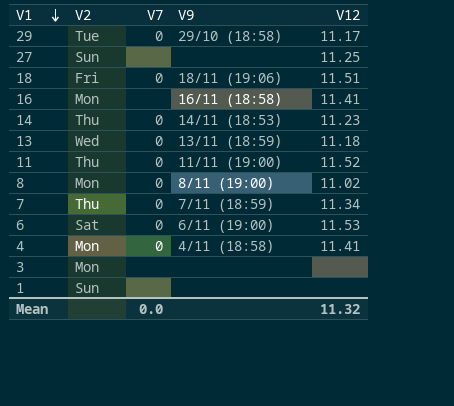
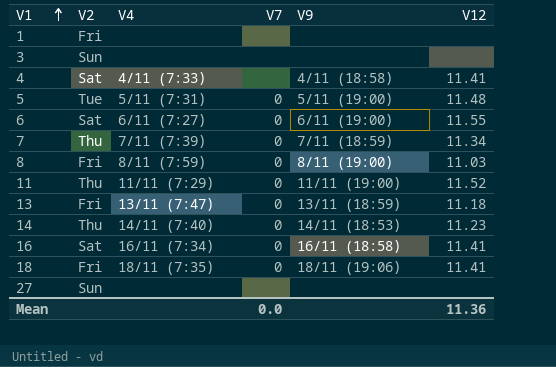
row order: V1 descending -> V1 ascending
column V4 | position: none -> 3
row 29: Tue | 0 | 29/10 (18:58) | 11.17 -> none
1 | V2: Sun -> Fri
3 | V2: Mon -> Sun
4 | V2: Mon -> Sat
4 | V7: 0 -> none
row 5: none -> Tue | 5/11 (7:31) | 0 | 5/11 (19:00) | 11.48
6 | V12: 11.53 -> 11.55
8 | V2: Mon -> Fri
8 | V12: 11.02 -> 11.03
13 | V2: Wed -> Fri
16 | V2: Mon -> Sat
16 | V7: none -> 0
18 | V12: 11.51 -> 11.41
27 | V12: 11.25 -> none
Mean | V12: 11.32 -> 11.36

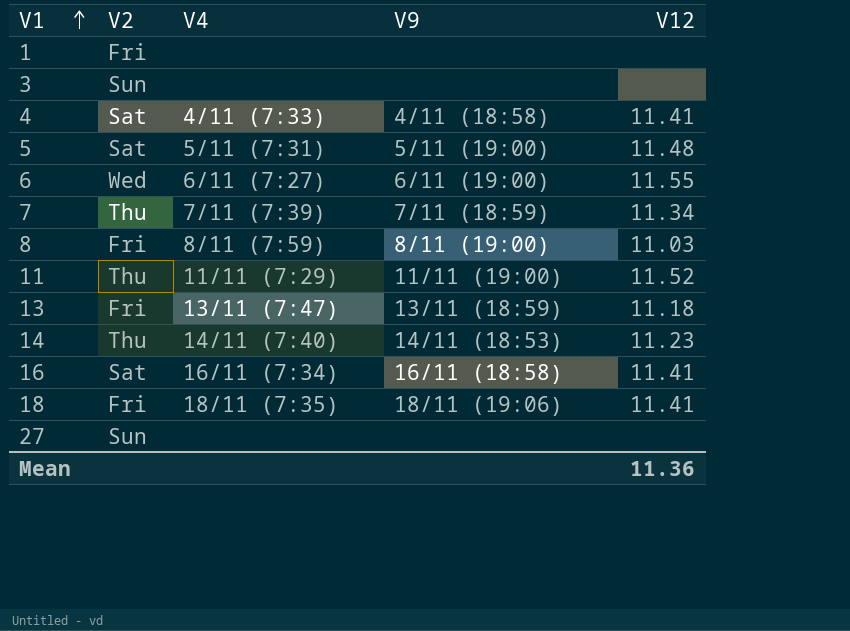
column V7 | position: 4 -> none
5 | V2: Tue -> Sat
6 | V2: Sat -> Wed

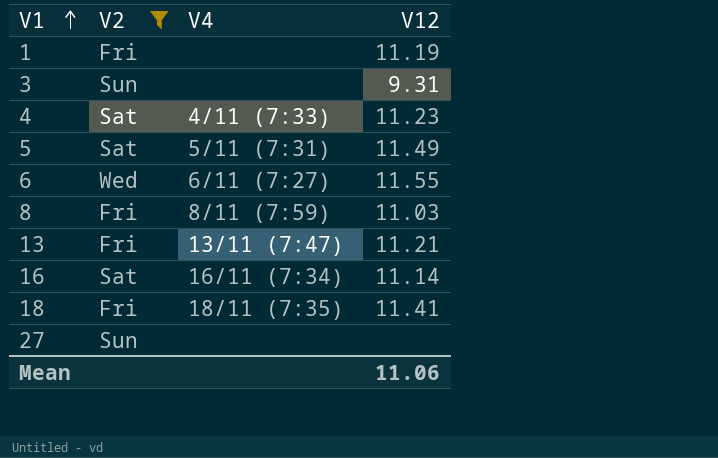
filter: none -> V2 != Thu
column V9 | position: 4 -> none
1 | V12: none -> 11.19
3 | V12: none -> 9.31
4 | V12: 11.41 -> 11.23
5 | V12: 11.48 -> 11.49
13 | V12: 11.18 -> 11.21
16 | V12: 11.41 -> 11.14
Mean | V12: 11.36 -> 11.06

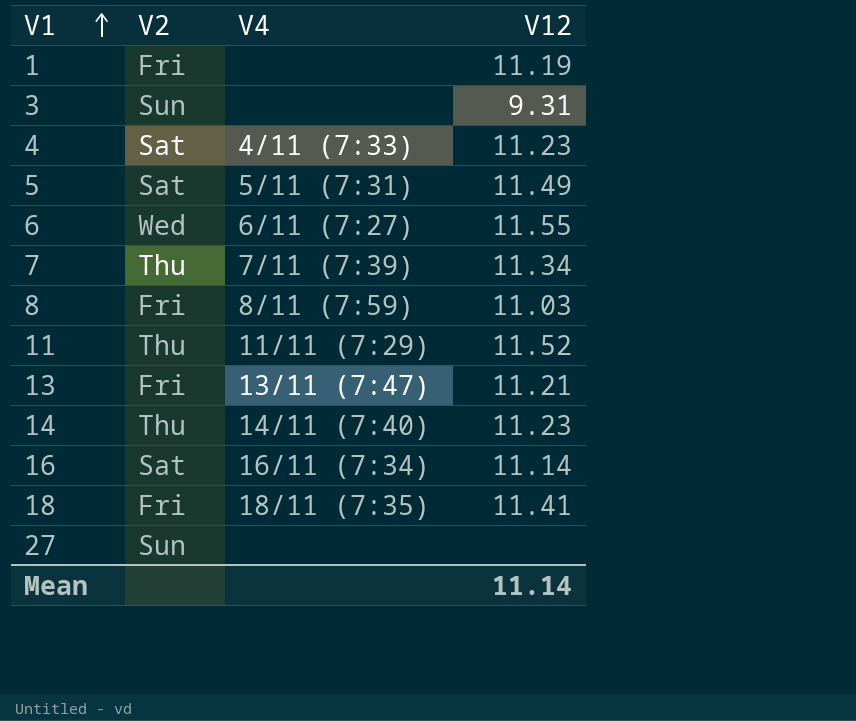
filter: V2 != Thu -> none
Mean | V12: 11.06 -> 11.14

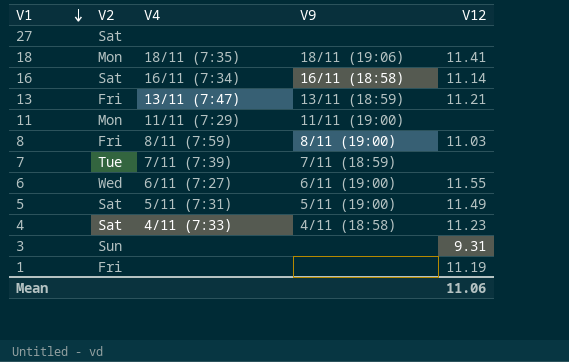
row order: V1 ascending -> V1 descending
column V9 | position: none -> 4
row 14: Thu | 14/11 (7:40) | 11.23 -> none
27 | V2: Sun -> Sat
18 | V2: Fri -> Mon
11 | V2: Thu -> Mon
11 | V12: 11.52 -> none
7 | V2: Thu -> Tue
7 | V12: 11.34 -> none
Mean | V12: 11.14 -> 11.06

